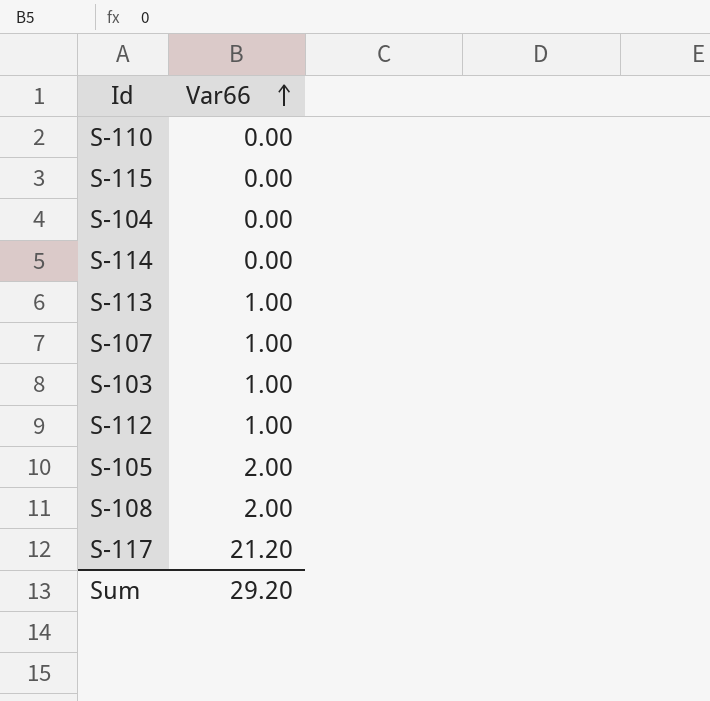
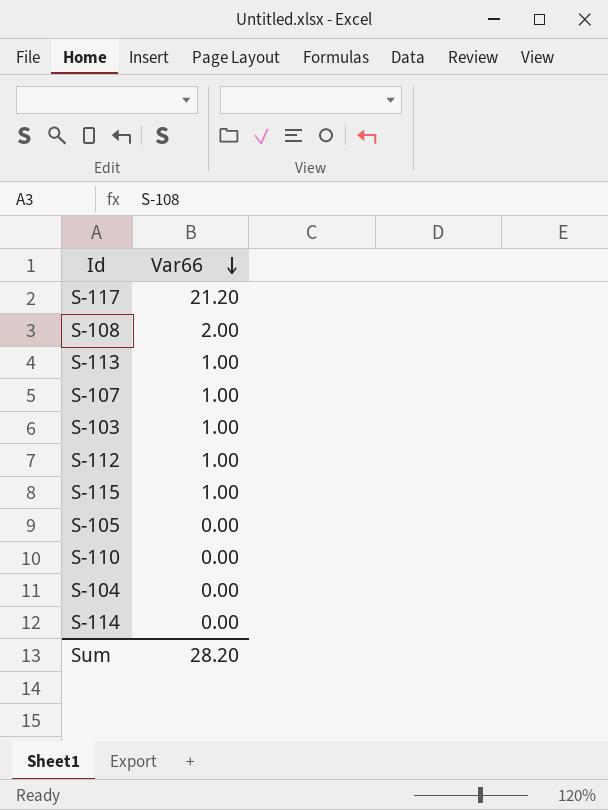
row order: Var66 ascending -> Var66 descending
S-115 | Var66: 0.00 -> 1.00
S-105 | Var66: 2.00 -> 0.00
Sum | Var66: 29.20 -> 28.20

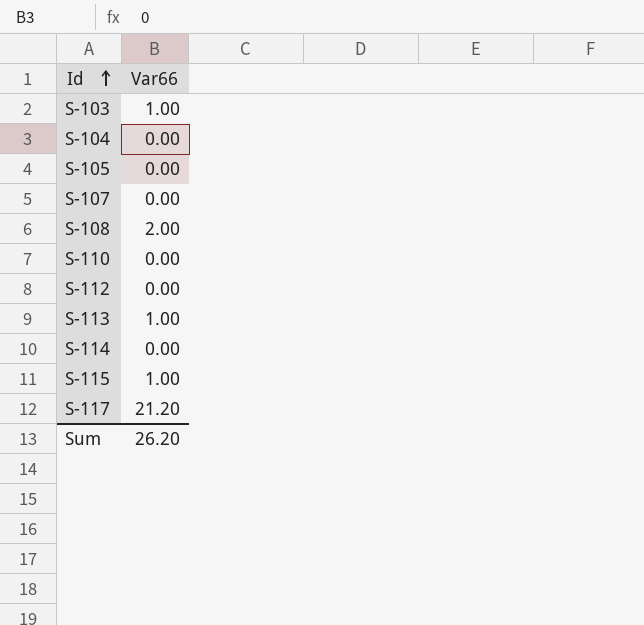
row order: Var66 descending -> Id ascending
S-107 | Var66: 1.00 -> 0.00
S-112 | Var66: 1.00 -> 0.00
Sum | Var66: 28.20 -> 26.20

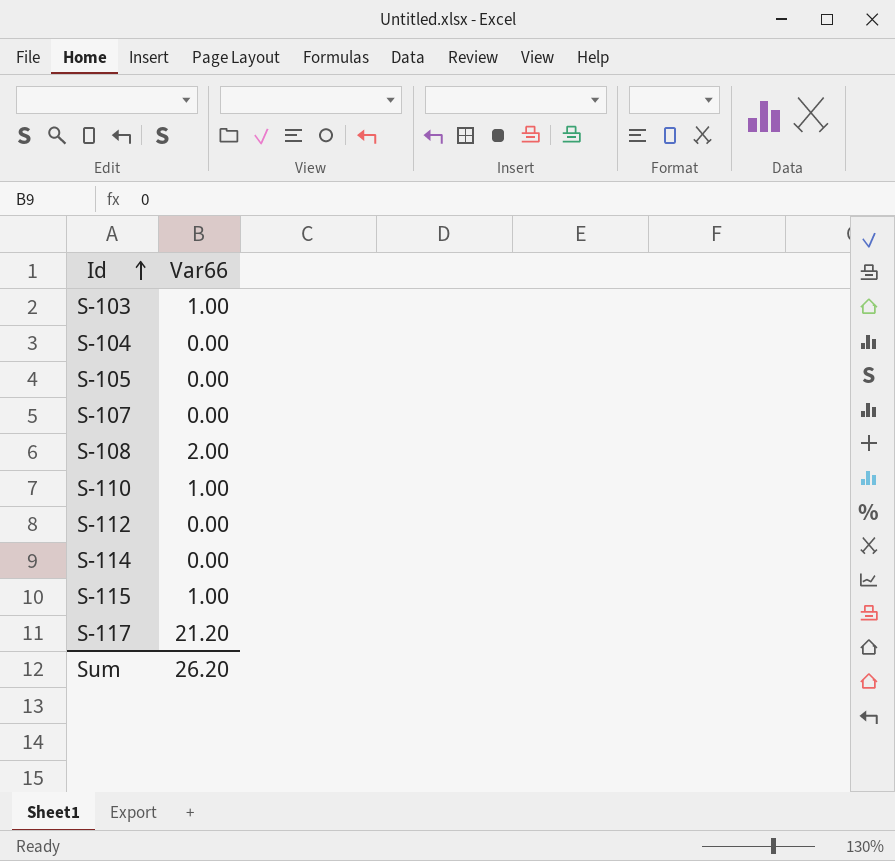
row S-113: 1.00 -> none
S-110 | Var66: 0.00 -> 1.00

